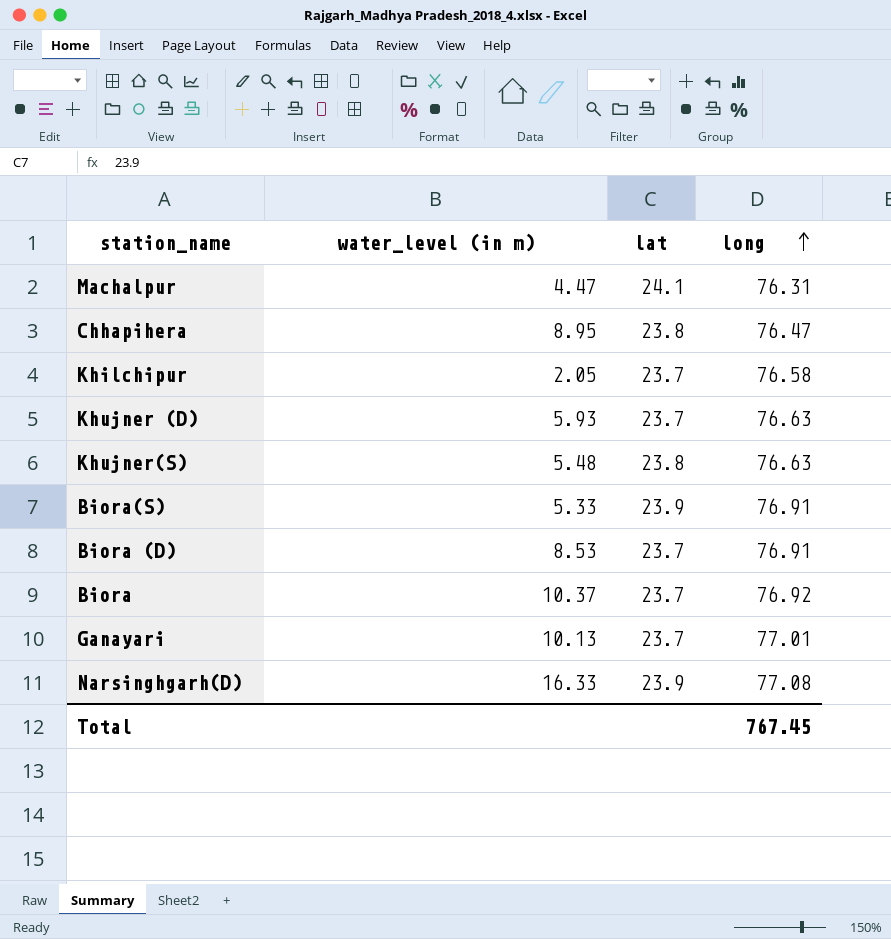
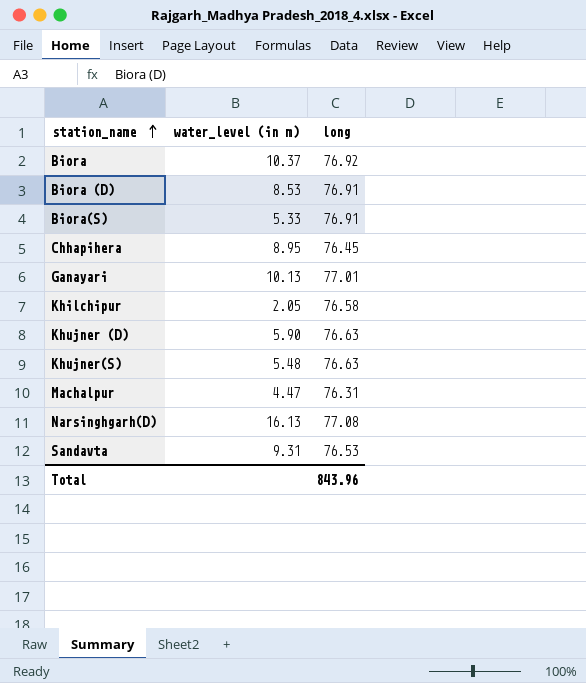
row order: long ascending -> station_name ascending
column lat | position: 3 -> none
Chhapihera | long: 76.47 -> 76.45
Khujner (D) | water_level (in m): 5.93 -> 5.90
Narsinghgarh(D) | water_level (in m): 16.33 -> 16.13
row Sandavta: none -> 9.31 | 76.53
Total | long: 767.45 -> 843.96

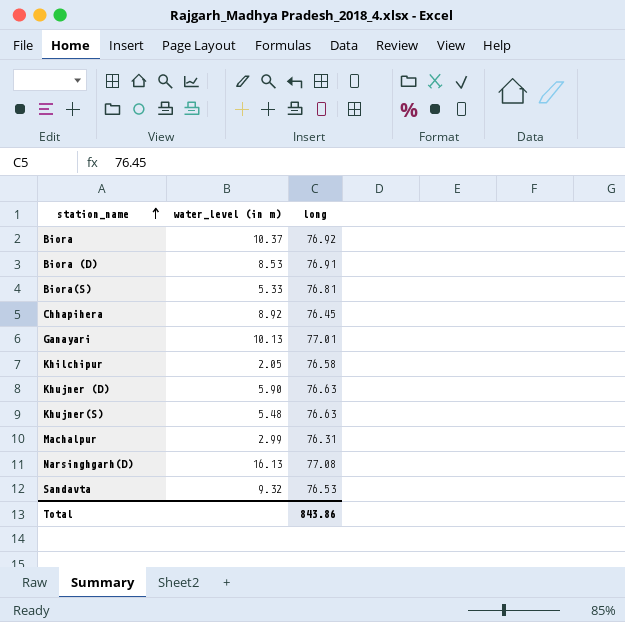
Biora(S) | long: 76.91 -> 76.81
Chhapihera | water_level (in m): 8.95 -> 8.92
Machalpur | water_level (in m): 4.47 -> 2.99
Sandavta | water_level (in m): 9.31 -> 9.32
Total | long: 843.96 -> 843.86

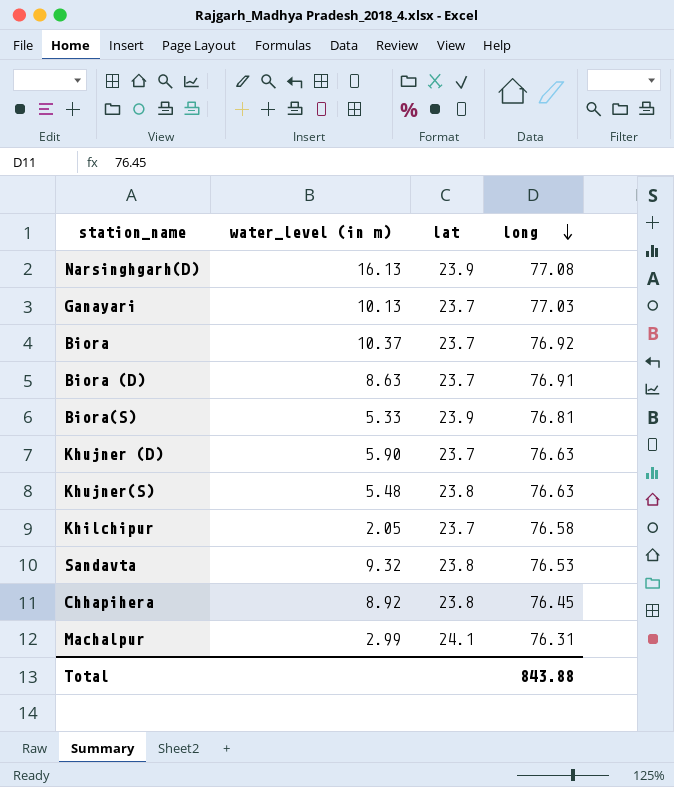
row order: station_name ascending -> long descending
column lat | position: none -> 3
Ganayari | long: 77.01 -> 77.03
Biora (D) | water_level (in m): 8.53 -> 8.63
Total | long: 843.86 -> 843.88

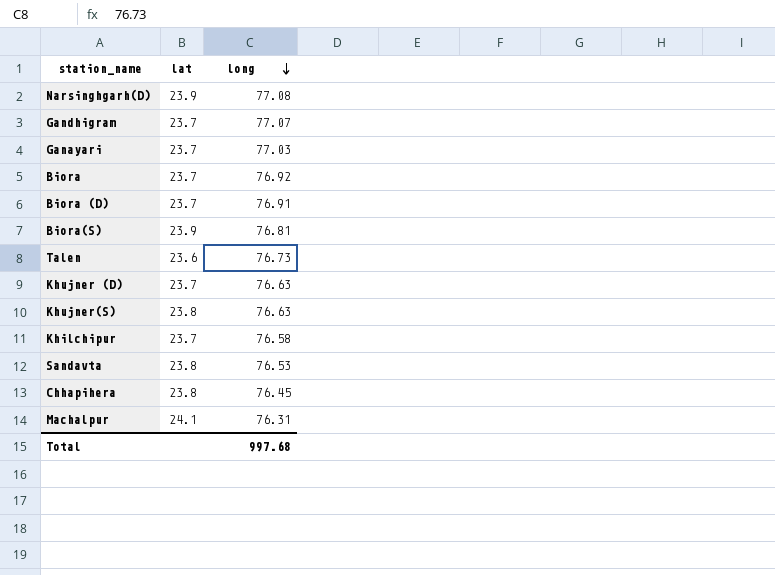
column water_level (in m) | position: 2 -> none
row Gandhigram: none -> 23.7 | 77.07
row Talen: none -> 23.6 | 76.73
Total | long: 843.88 -> 997.68

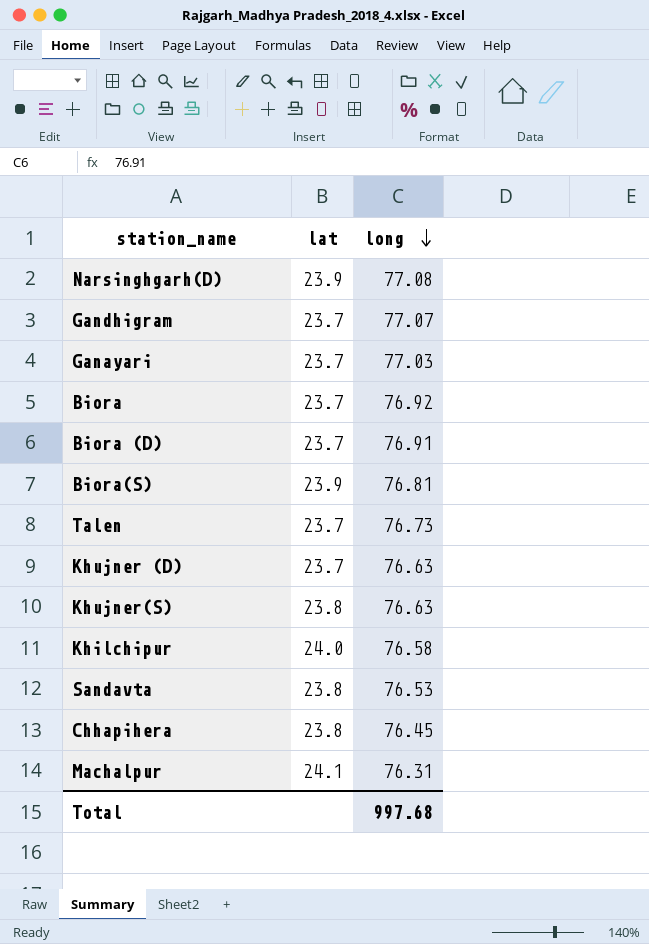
Talen | lat: 23.6 -> 23.7
Khilchipur | lat: 23.7 -> 24.0

